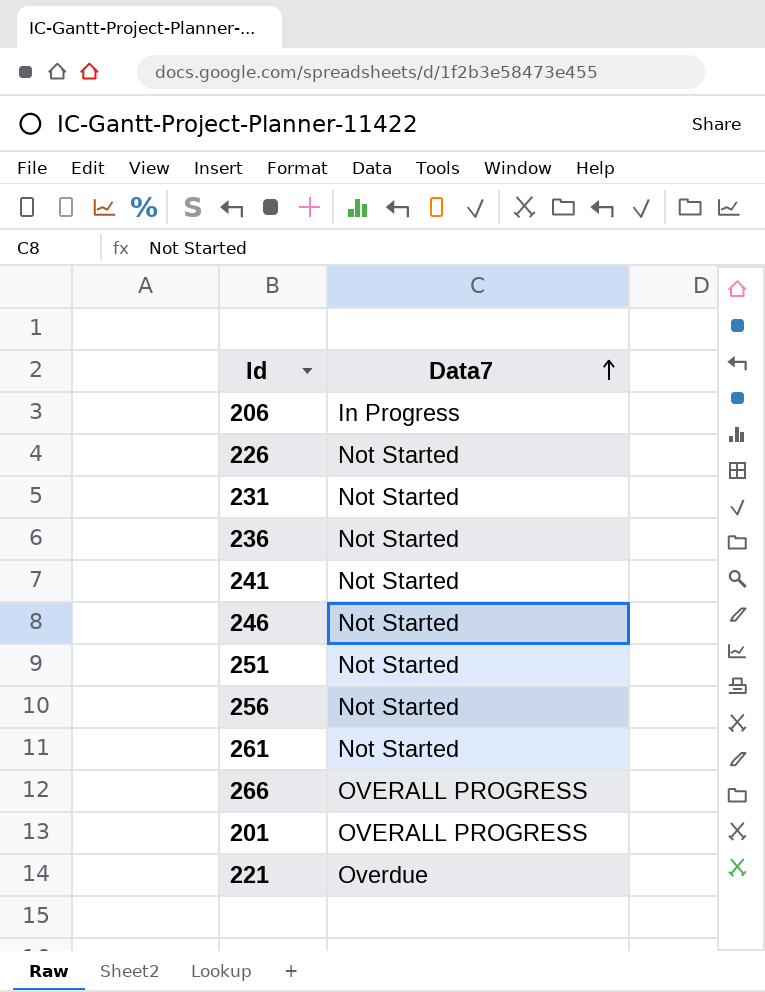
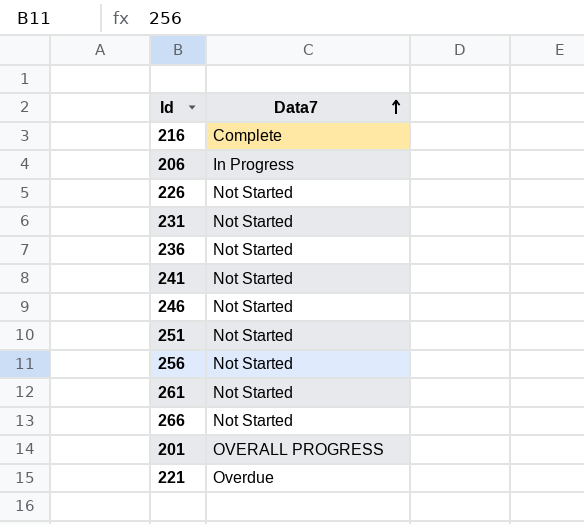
row 216: none -> Complete
266 | Data7: OVERALL PROGRESS -> Not Started

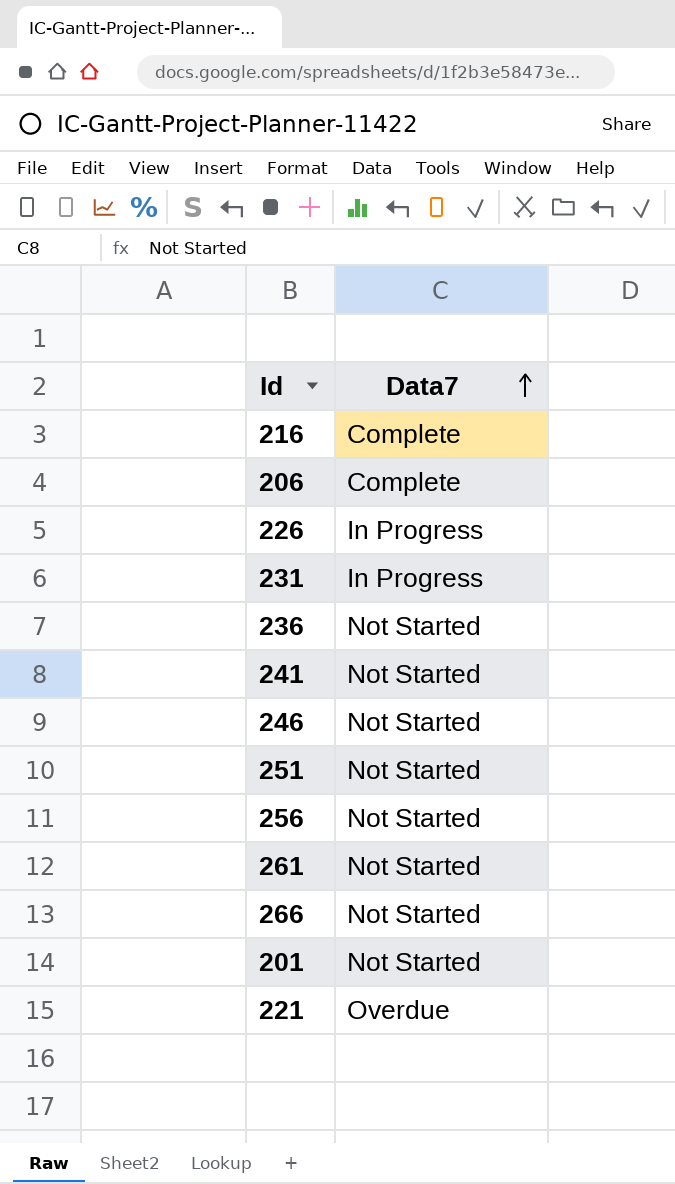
206 | Data7: In Progress -> Complete
226 | Data7: Not Started -> In Progress
231 | Data7: Not Started -> In Progress
201 | Data7: OVERALL PROGRESS -> Not Started

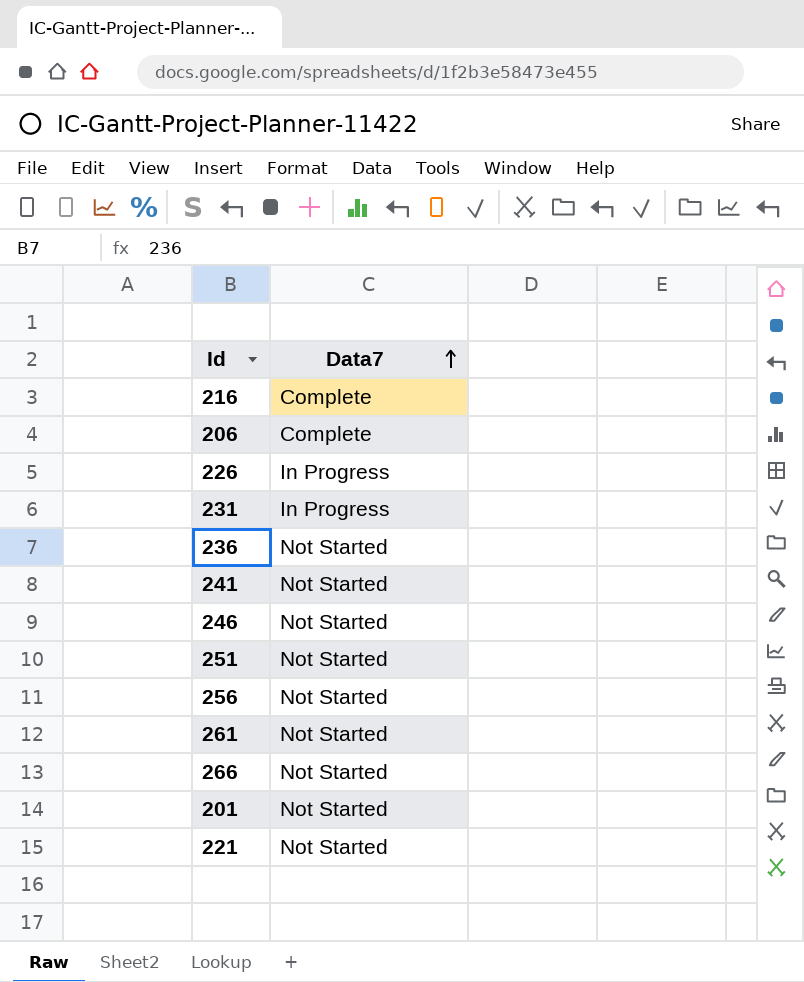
221 | Data7: Overdue -> Not Started

